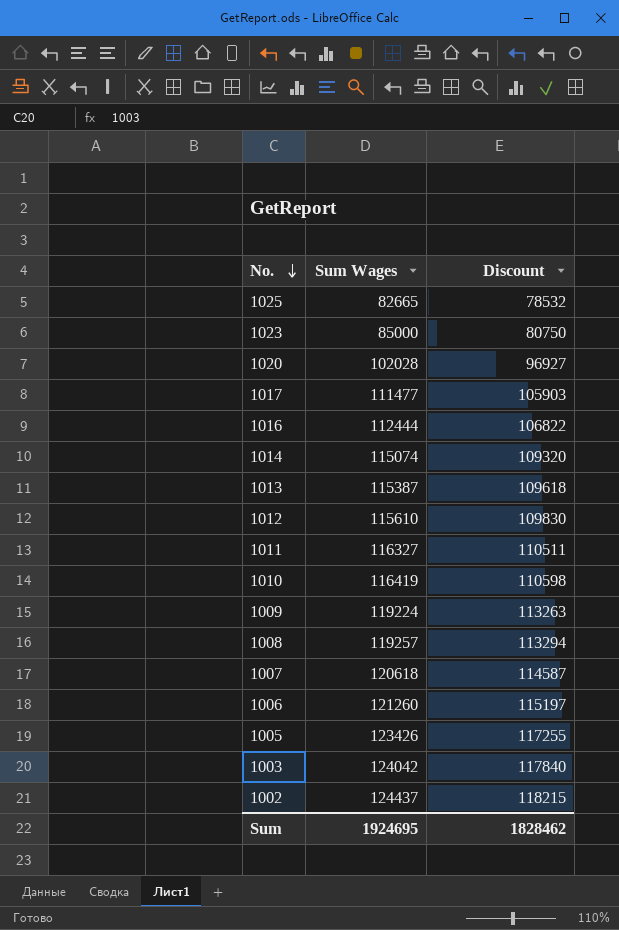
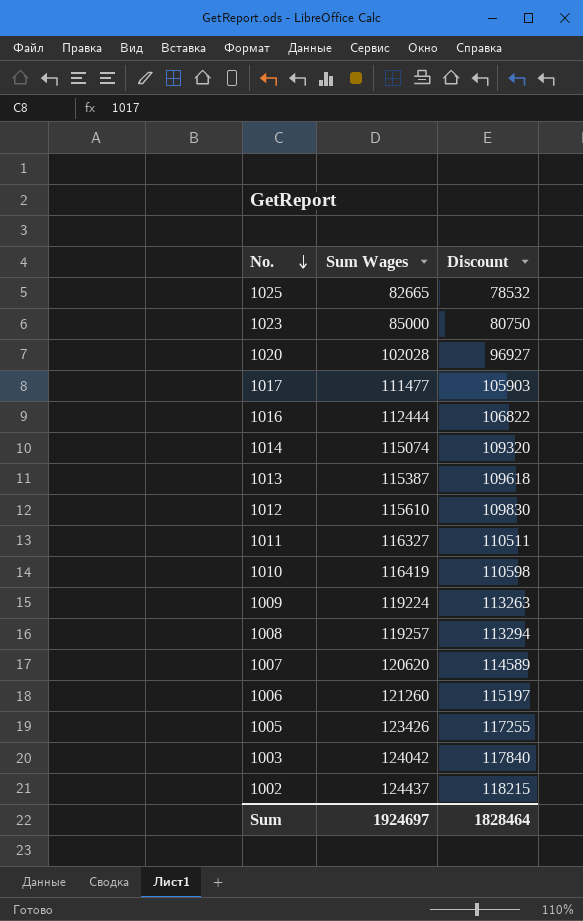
1007 | Sum Wages: 120618 -> 120620
1007 | Discount: 114587 -> 114589
Sum | Sum Wages: 1924695 -> 1924697
Sum | Discount: 1828462 -> 1828464

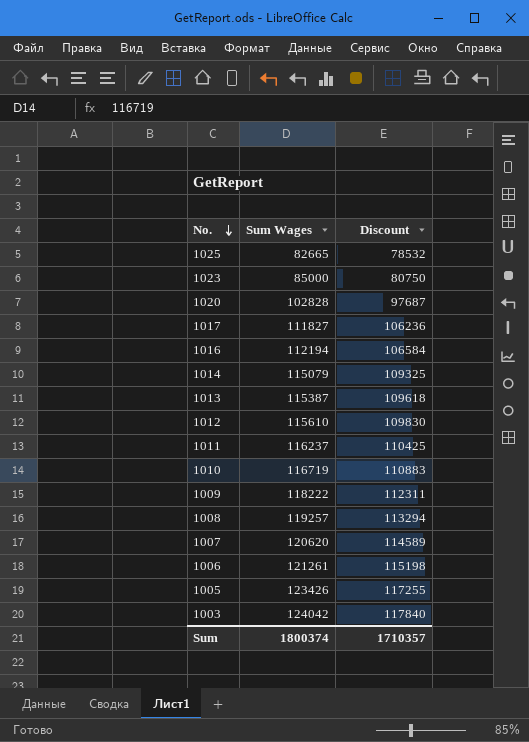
row 1002: 124437 | 118215 -> none
1020 | Sum Wages: 102028 -> 102828
1020 | Discount: 96927 -> 97687
1017 | Sum Wages: 111477 -> 111827
1017 | Discount: 105903 -> 106236
1016 | Sum Wages: 112444 -> 112194
1016 | Discount: 106822 -> 106584
1014 | Sum Wages: 115074 -> 115079
1014 | Discount: 109320 -> 109325
1011 | Sum Wages: 116327 -> 116237
1011 | Discount: 110511 -> 110425
1010 | Sum Wages: 116419 -> 116719
1010 | Discount: 110598 -> 110883
1009 | Sum Wages: 119224 -> 118222
1009 | Discount: 113263 -> 112311
1006 | Sum Wages: 121260 -> 121261
1006 | Discount: 115197 -> 115198
Sum | Sum Wages: 1924697 -> 1800374
Sum | Discount: 1828464 -> 1710357

